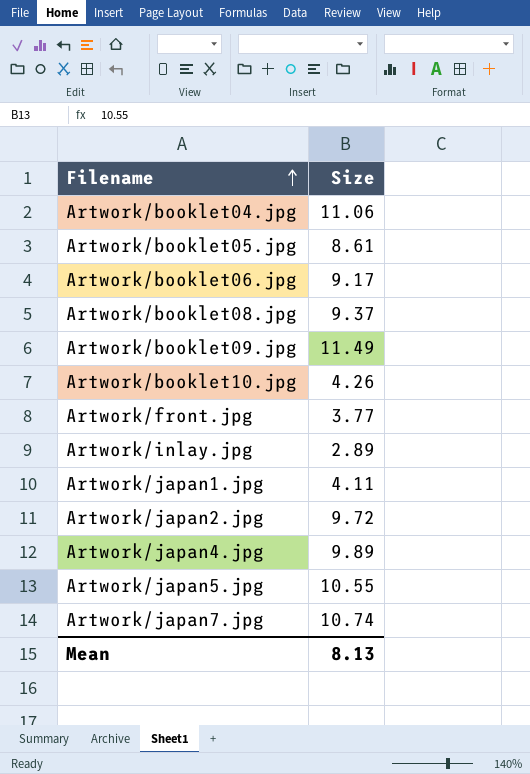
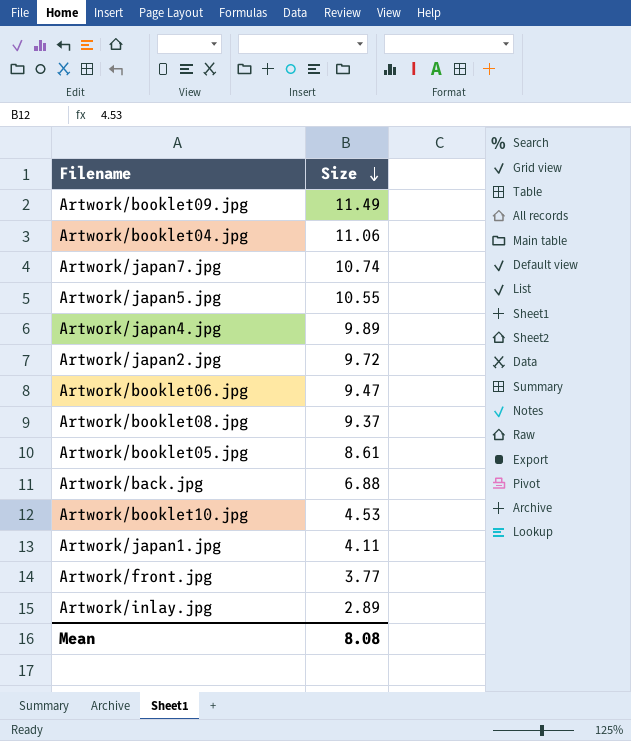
row order: Filename ascending -> Size descending
Artwork/booklet06.jpg | Size: 9.17 -> 9.47
row Artwork/back.jpg: none -> 6.88
Artwork/booklet10.jpg | Size: 4.26 -> 4.53
Mean | Size: 8.13 -> 8.08

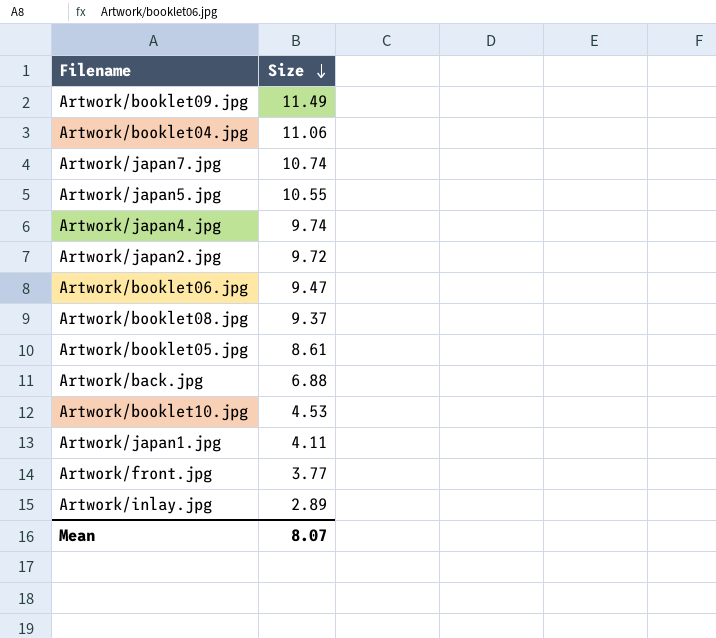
Artwork/japan4.jpg | Size: 9.89 -> 9.74
Mean | Size: 8.08 -> 8.07

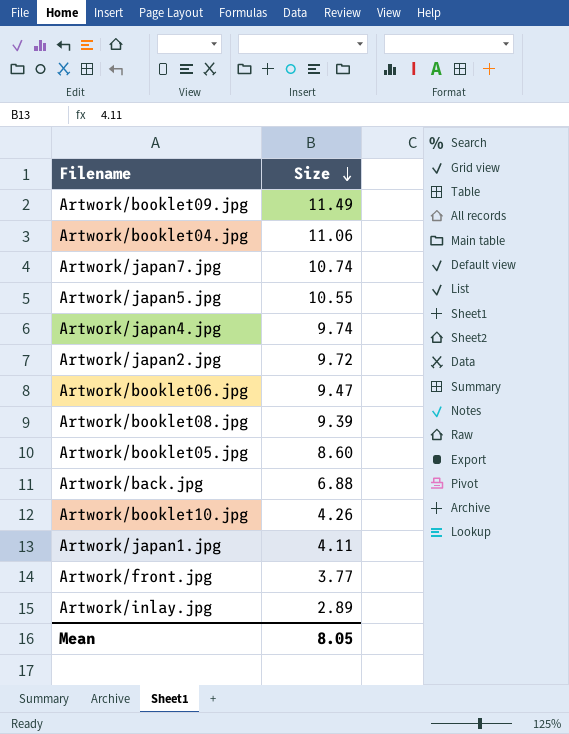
Artwork/booklet08.jpg | Size: 9.37 -> 9.39
Artwork/booklet05.jpg | Size: 8.61 -> 8.60
Artwork/booklet10.jpg | Size: 4.53 -> 4.26
Mean | Size: 8.07 -> 8.05

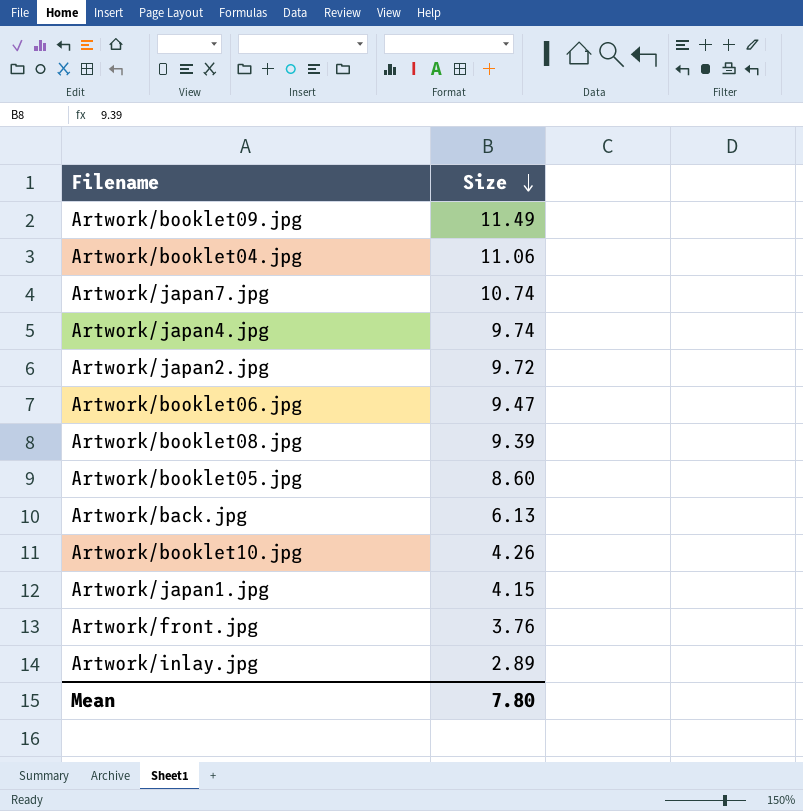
row Artwork/japan5.jpg: 10.55 -> none
Artwork/back.jpg | Size: 6.88 -> 6.13
Artwork/japan1.jpg | Size: 4.11 -> 4.15
Artwork/front.jpg | Size: 3.77 -> 3.76
Mean | Size: 8.05 -> 7.80

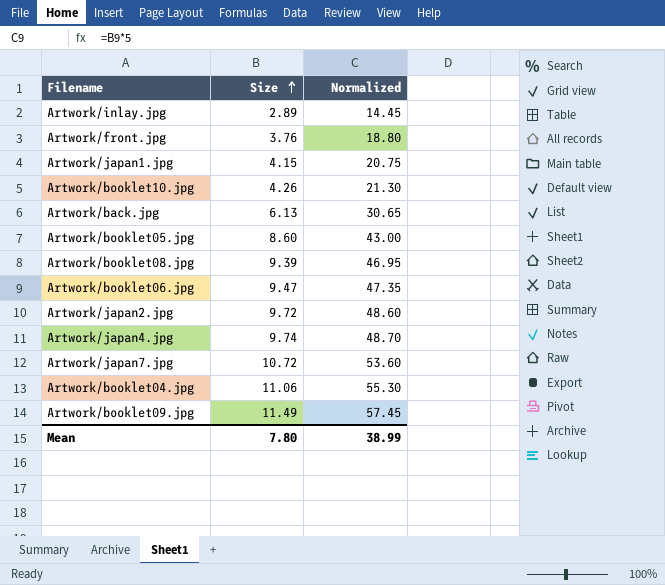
row order: Size descending -> Size ascending
column Normalized | formula: none -> [Size] * 5
Artwork/japan7.jpg | Size: 10.74 -> 10.72

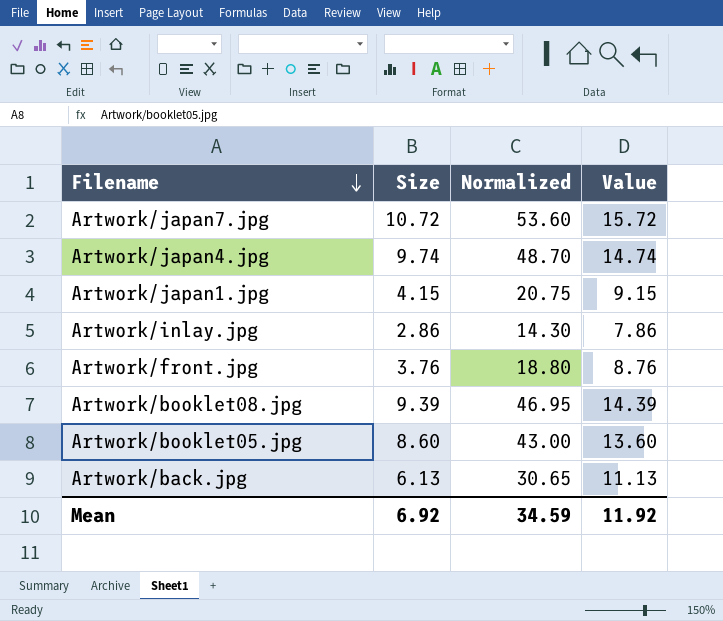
row order: Size ascending -> Filename descending
column Value | formula: none -> [Size] + 5
row Artwork/booklet10.jpg: 4.26 | 21.30 -> none
row Artwork/booklet06.jpg: 9.47 | 47.35 -> none
row Artwork/japan2.jpg: 9.72 | 48.60 -> none
row Artwork/booklet04.jpg: 11.06 | 55.30 -> none
row Artwork/booklet09.jpg: 11.49 | 57.45 -> none
Artwork/inlay.jpg | Size: 2.89 -> 2.86
Artwork/inlay.jpg | Normalized: 14.45 -> 14.30
Mean | Size: 7.80 -> 6.92
Mean | Normalized: 38.99 -> 34.59

